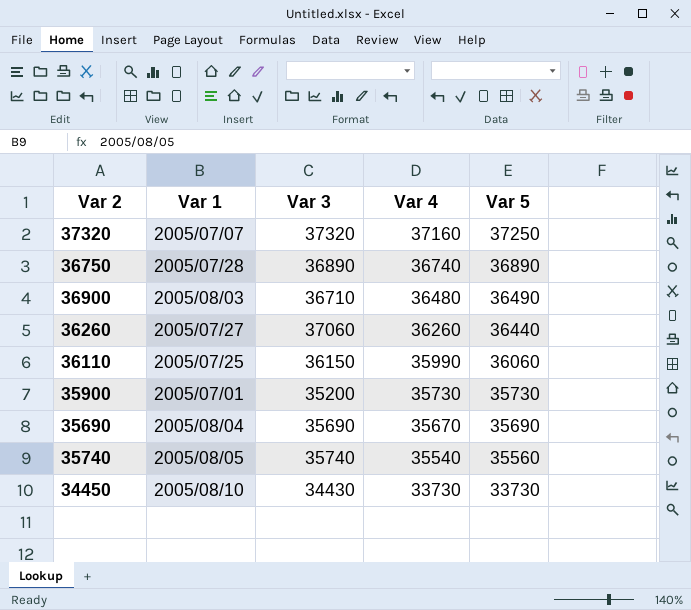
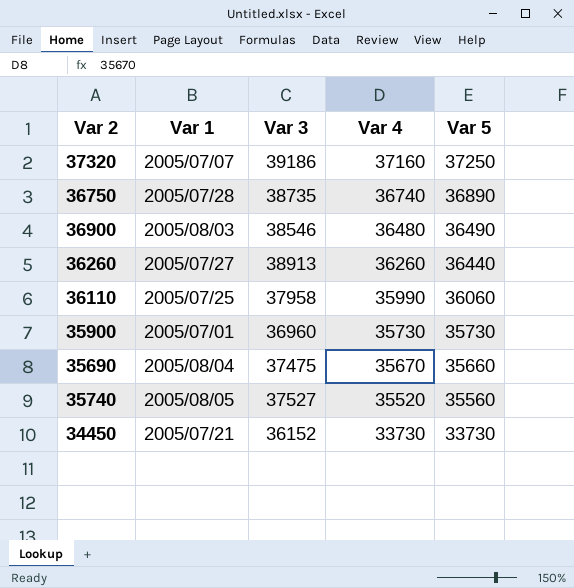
37320 | Var 3: 37320 -> 39186
36750 | Var 3: 36890 -> 38735
36900 | Var 3: 36710 -> 38546
36260 | Var 3: 37060 -> 38913
36110 | Var 3: 36150 -> 37958
35900 | Var 3: 35200 -> 36960
35690 | Var 3: 35690 -> 37475
35690 | Var 5: 35690 -> 35660
35740 | Var 3: 35740 -> 37527
35740 | Var 4: 35540 -> 35520
34450 | Var 1: 2005/08/10 -> 2005/07/21
34450 | Var 3: 34430 -> 36152

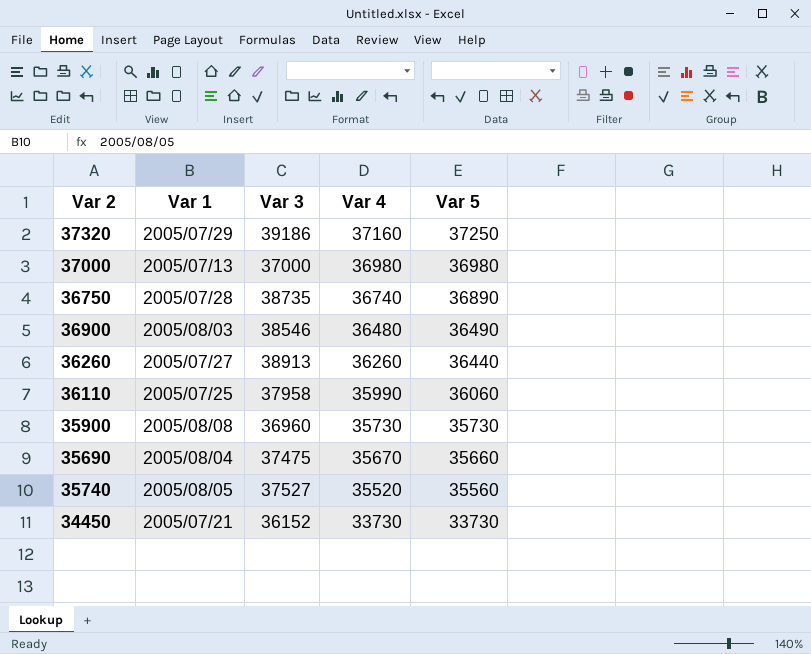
37320 | Var 1: 2005/07/07 -> 2005/07/29
row 37000: none -> 2005/07/13 | 37000 | 36980 | 36980
35900 | Var 1: 2005/07/01 -> 2005/08/08

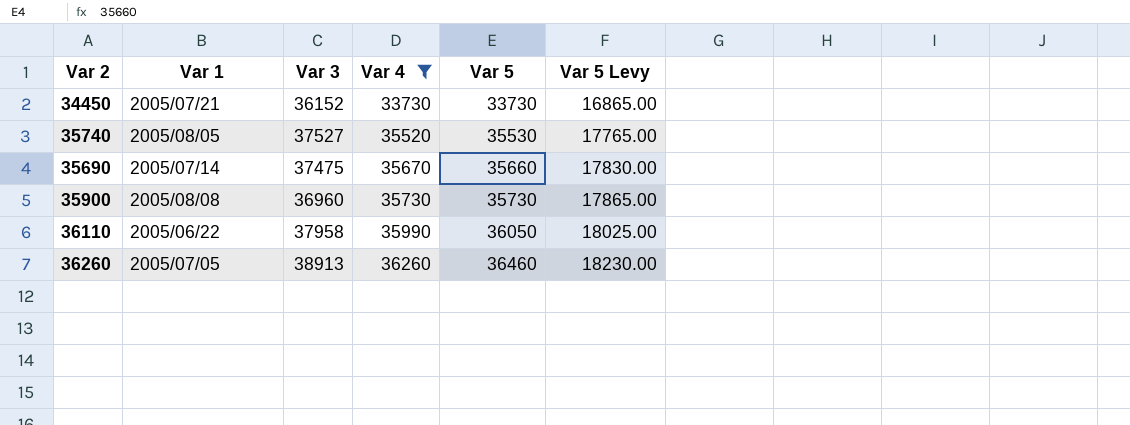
filter: none -> Var 4 <= 36260
row order: Var 4 descending -> Var 4 ascending
column Var 5 Levy | formula: none -> [Var 5] * 0.5
35740 | Var 5: 35560 -> 35530
35690 | Var 1: 2005/08/04 -> 2005/07/14
36110 | Var 1: 2005/07/25 -> 2005/06/22
36110 | Var 5: 36060 -> 36050
36260 | Var 1: 2005/07/27 -> 2005/07/05
36260 | Var 5: 36440 -> 36460

